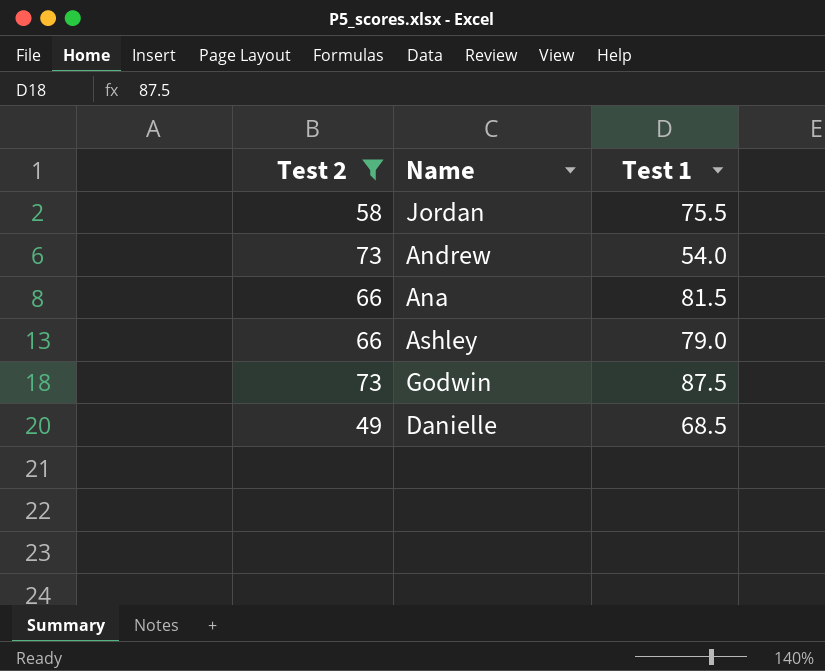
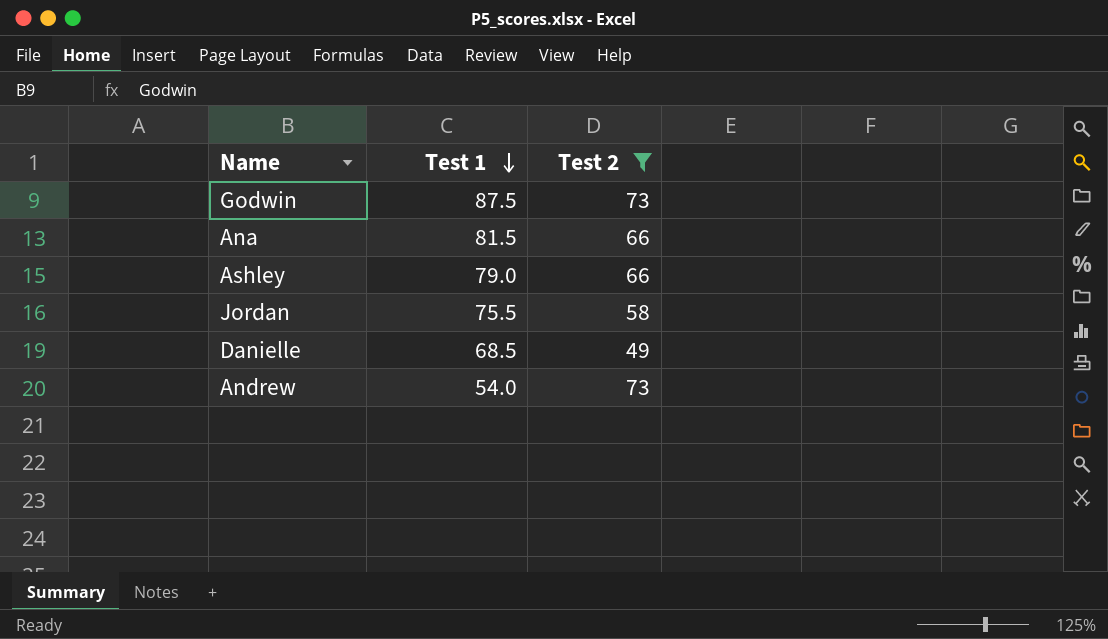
row order: none -> Test 1 descending
column Test 2 | position: 1 -> 3

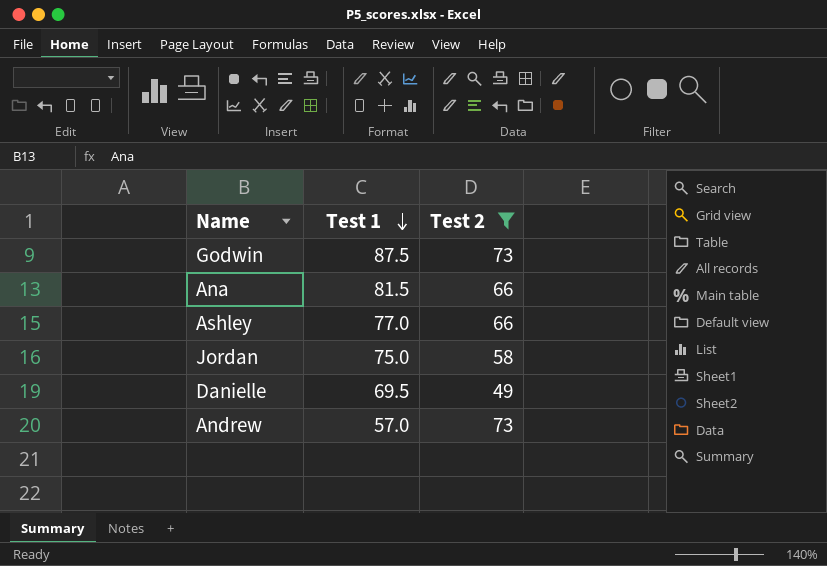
Ashley | Test 1: 79.0 -> 77.0
Jordan | Test 1: 75.5 -> 75.0
Danielle | Test 1: 68.5 -> 69.5
Andrew | Test 1: 54.0 -> 57.0

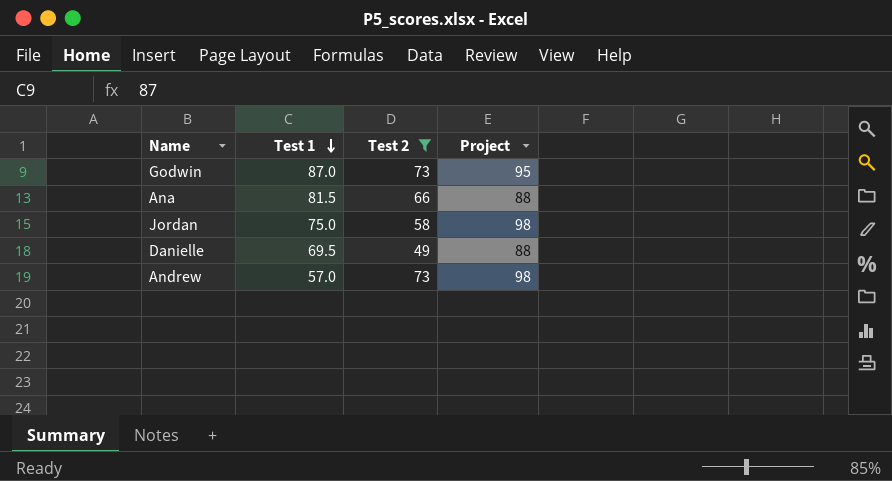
column Project | position: none -> 4
row Ashley: 77.0 | 66 -> none
Godwin | Test 1: 87.5 -> 87.0

